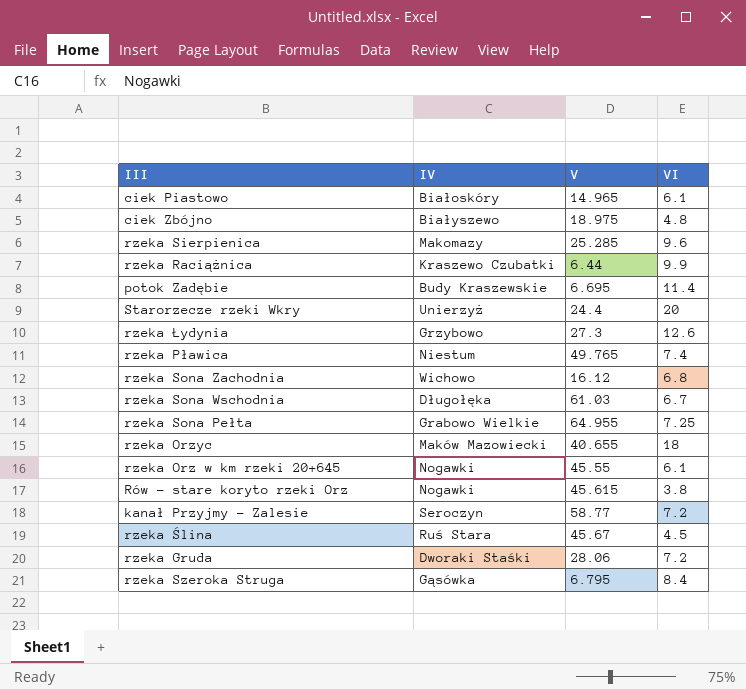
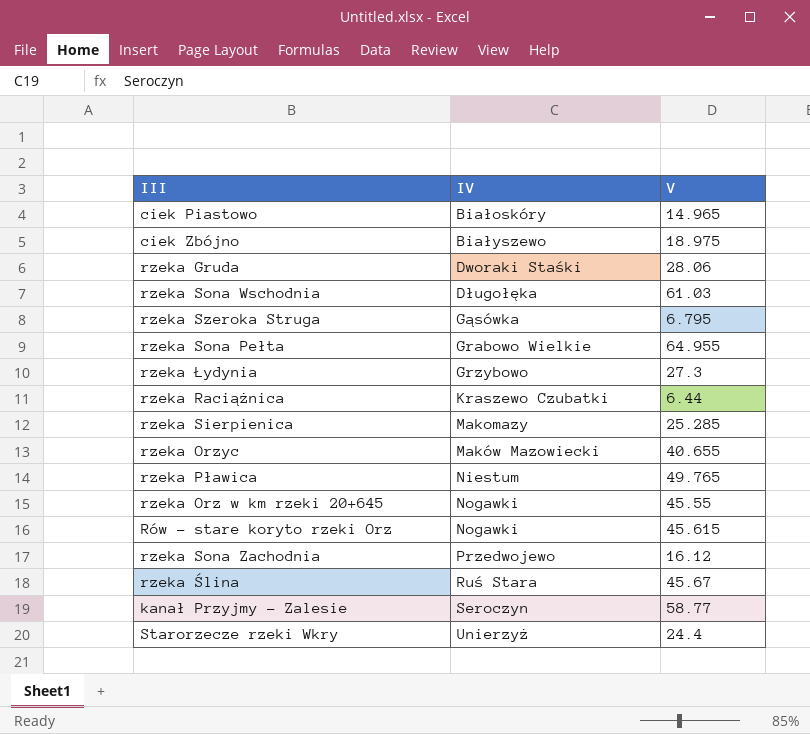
row order: none -> IV ascending
column VI | position: 4 -> none
row potok Zadębie: Budy Kraszewskie | 6.695 | 11.4 -> none
rzeka Sona Zachodnia | IV: Wichowo -> Przedwojewo

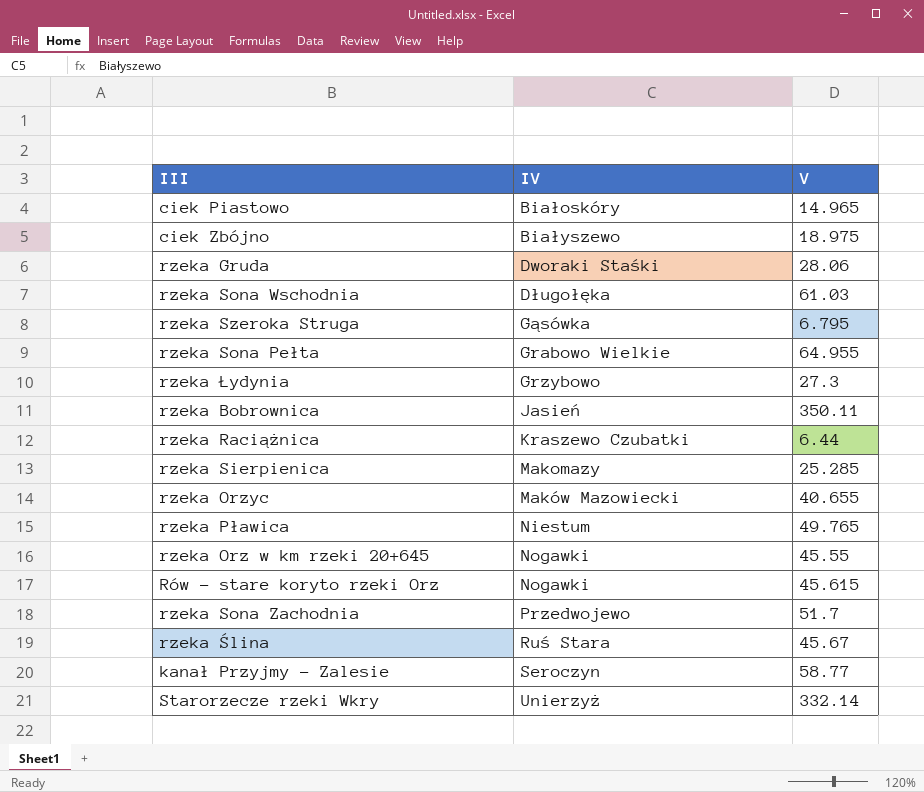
row rzeka Bobrownica: none -> Jasień | 350.11
rzeka Sona Zachodnia | V: 16.12 -> 51.7
Starorzecze rzeki Wkry | V: 24.4 -> 332.14

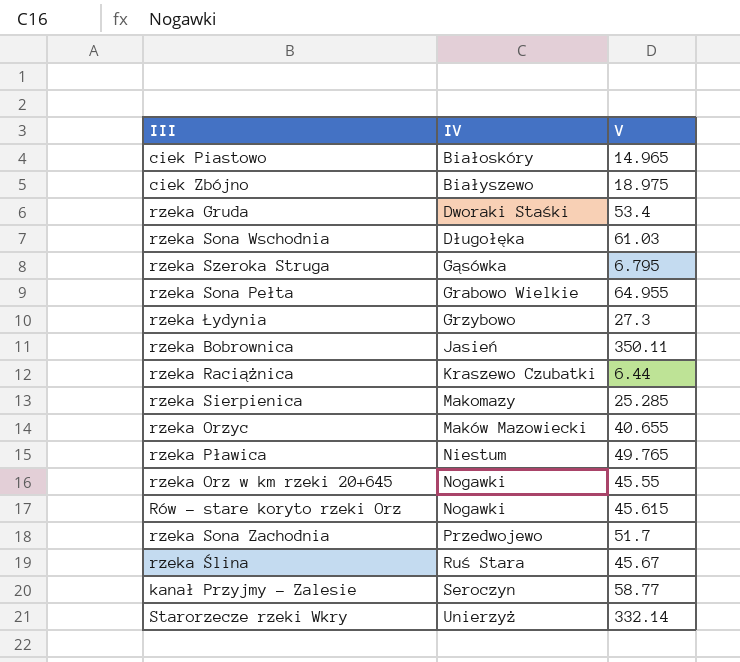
rzeka Gruda | V: 28.06 -> 53.4

